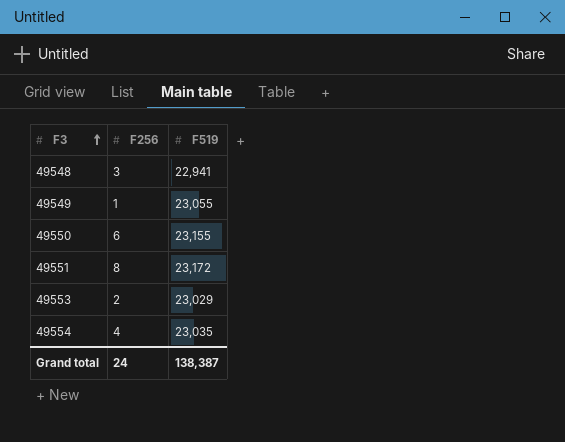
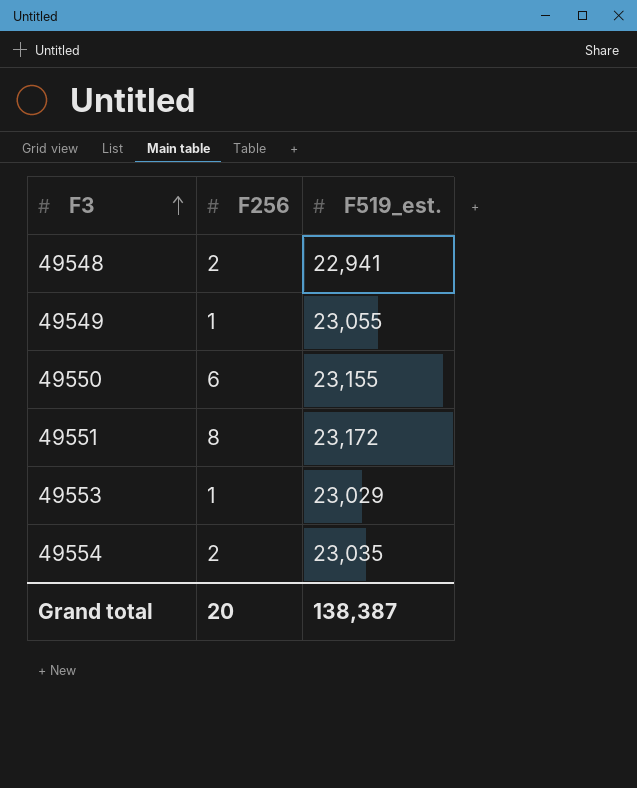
column name: F519 -> F519_est.
49548 | F256: 3 -> 2
49553 | F256: 2 -> 1
49554 | F256: 4 -> 2
Grand total | F256: 24 -> 20

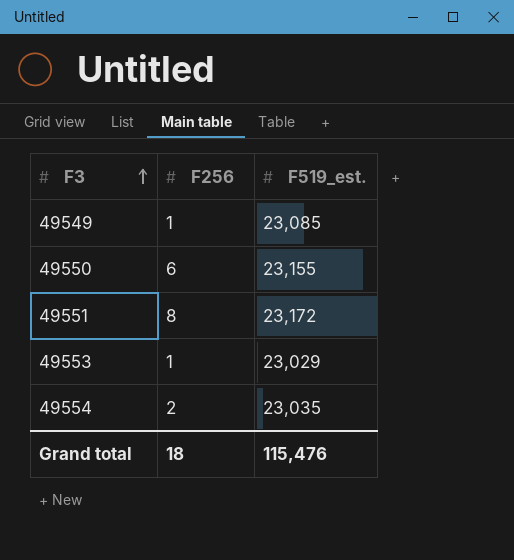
row 49548: 2 | 22,941 -> none
49549 | F519_est.: 23,055 -> 23,085
Grand total | F256: 20 -> 18
Grand total | F519_est.: 138,387 -> 115,476

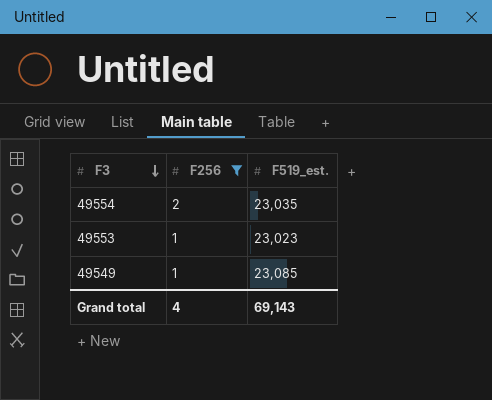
filter: none -> F256 <= 2
row order: F3 ascending -> F3 descending
49553 | F519_est.: 23,029 -> 23,023
Grand total | F256: 18 -> 4
Grand total | F519_est.: 115,476 -> 69,143

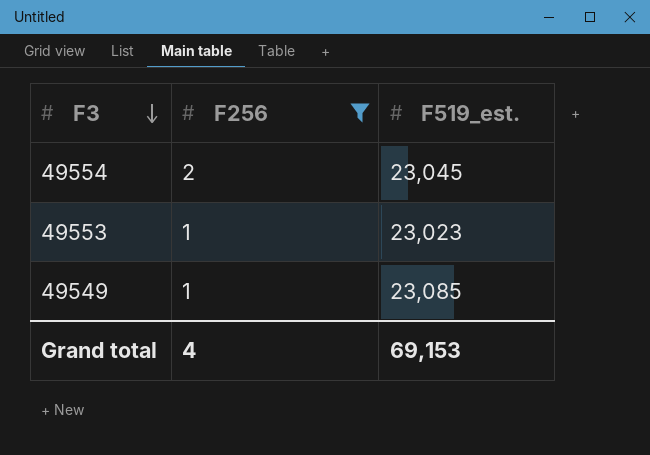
49554 | F519_est.: 23,035 -> 23,045
Grand total | F519_est.: 69,143 -> 69,153

